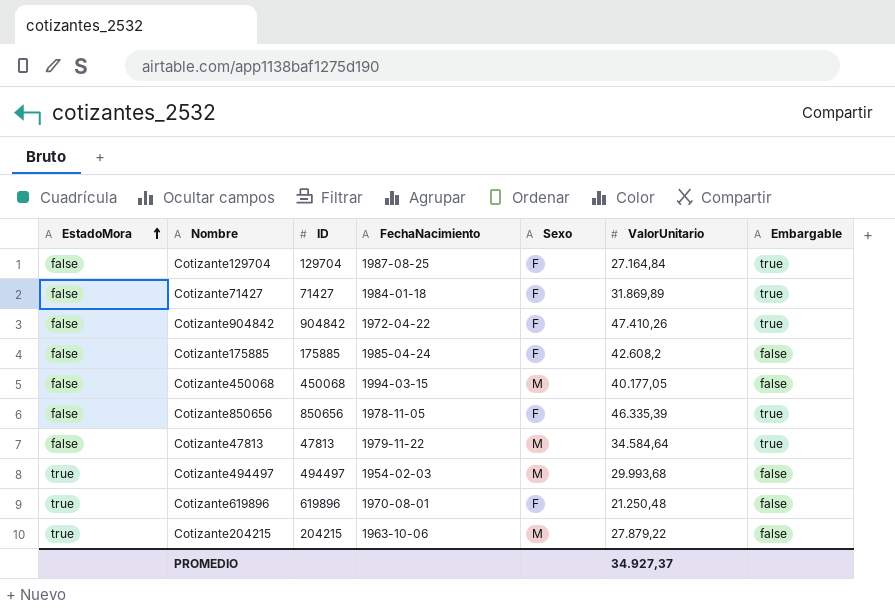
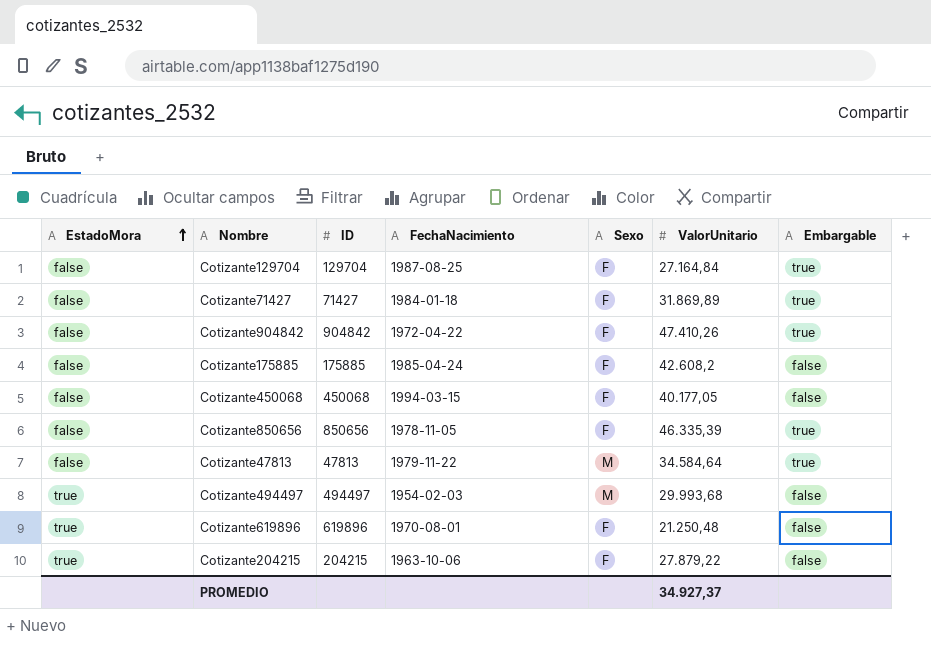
Cotizante450068 | Sexo: M -> F
Cotizante204215 | Sexo: M -> F

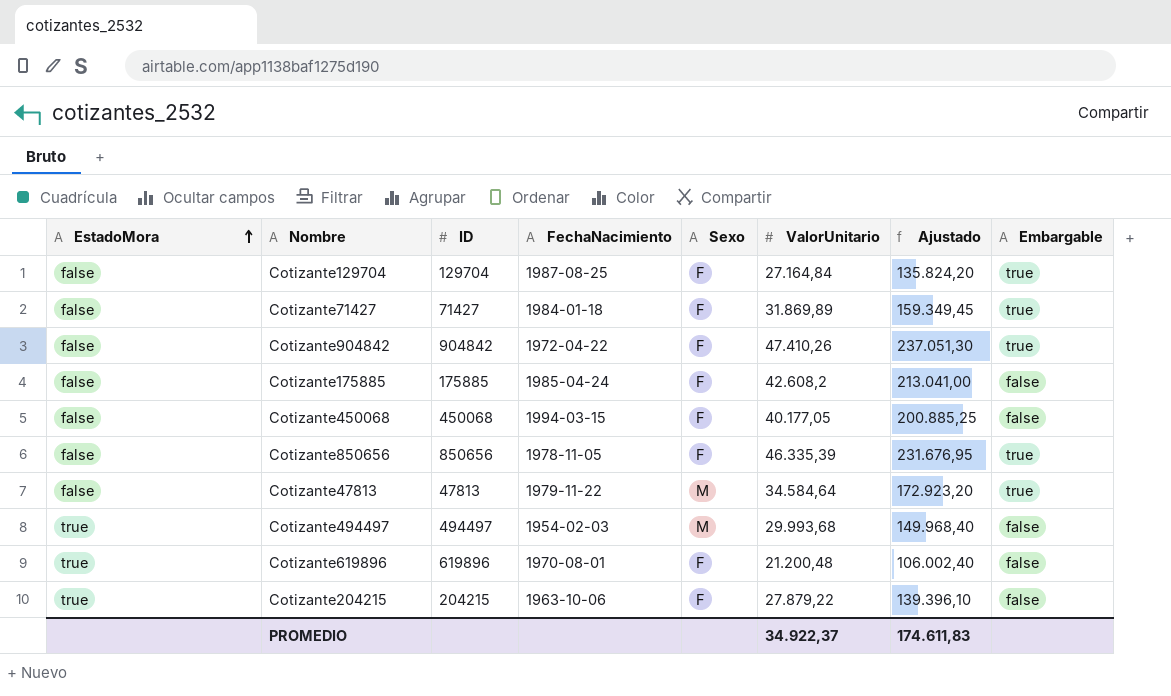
column Ajustado | formula: none -> [ValorUnitario] * 5
Cotizante619896 | ValorUnitario: 21.250,48 -> 21.200,48
PROMEDIO | ValorUnitario: 34.927,37 -> 34.922,37

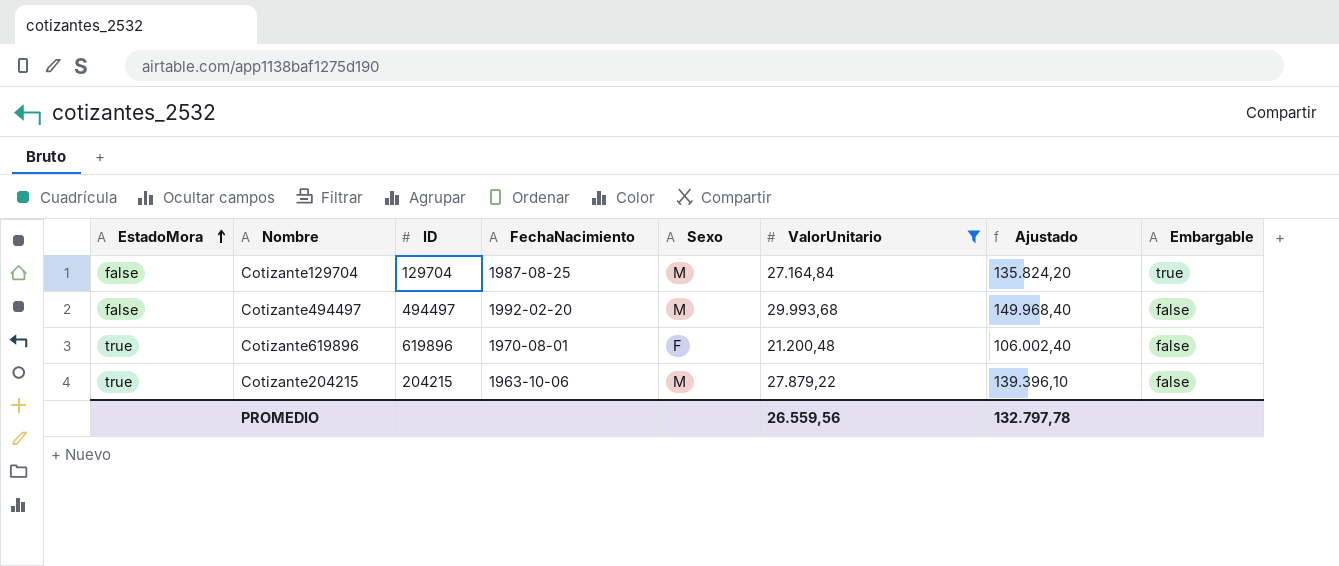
filter: none -> ValorUnitario <= 29.993,68
Cotizante129704 | Sexo: F -> M
Cotizante494497 | EstadoMora: true -> false
Cotizante494497 | FechaNacimiento: 1954-02-03 -> 1992-02-20
Cotizante204215 | Sexo: F -> M
PROMEDIO | ValorUnitario: 34.922,37 -> 26.559,56
PROMEDIO | Ajustado: 174.611,83 -> 132.797,78

